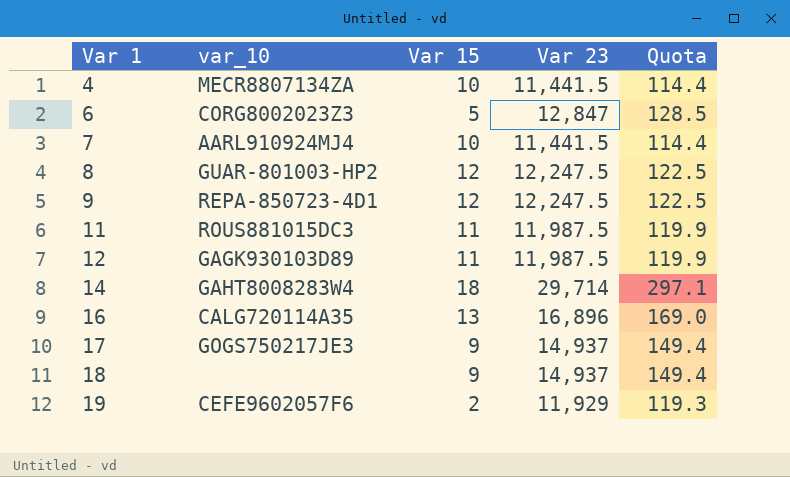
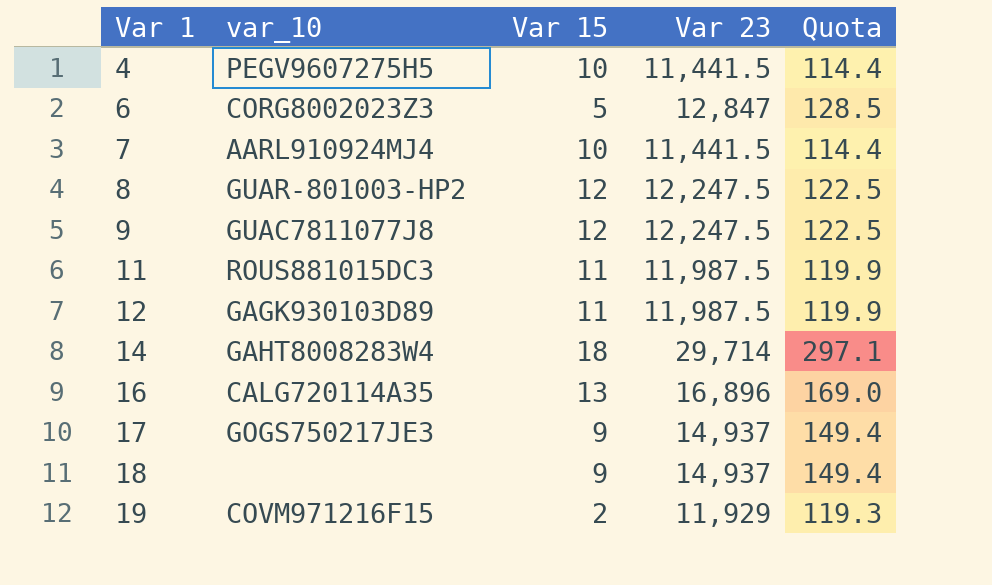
4 | var_10: MECR8807134ZA -> PEGV9607275H5
9 | var_10: REPA-850723-4D1 -> GUAC7811077J8
19 | var_10: CEFE9602057F6 -> COVM971216F15

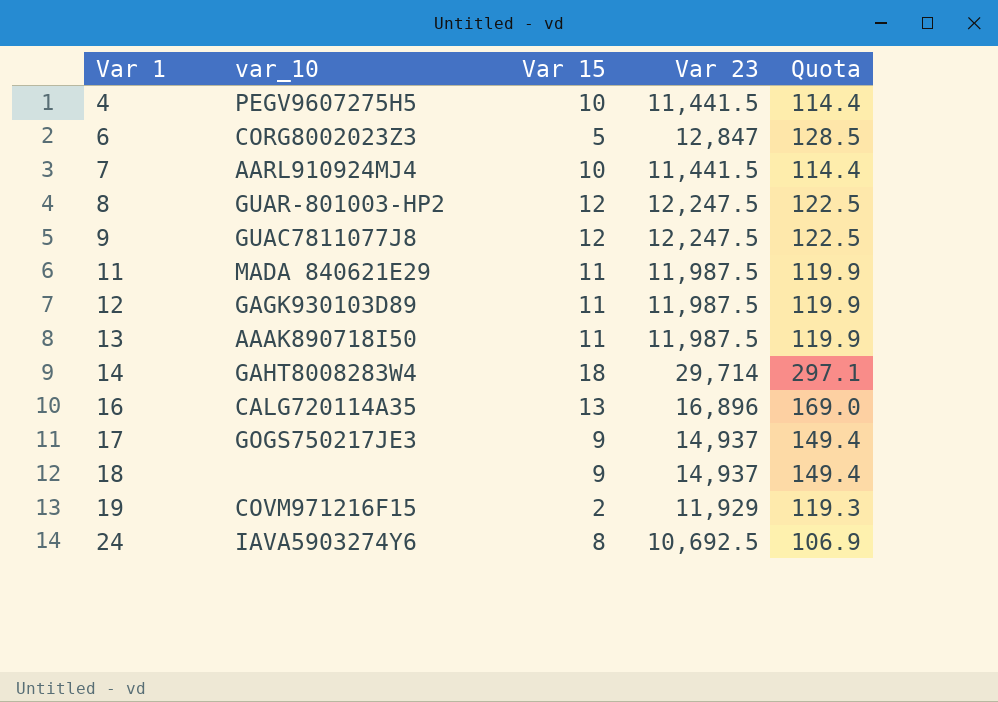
11 | var_10: ROUS881015DC3 -> MADA 840621E29
row 13: none -> AAAK890718I50 | 11 | 11,987.5 | 119.9
row 24: none -> IAVA5903274Y6 | 8 | 10,692.5 | 106.9

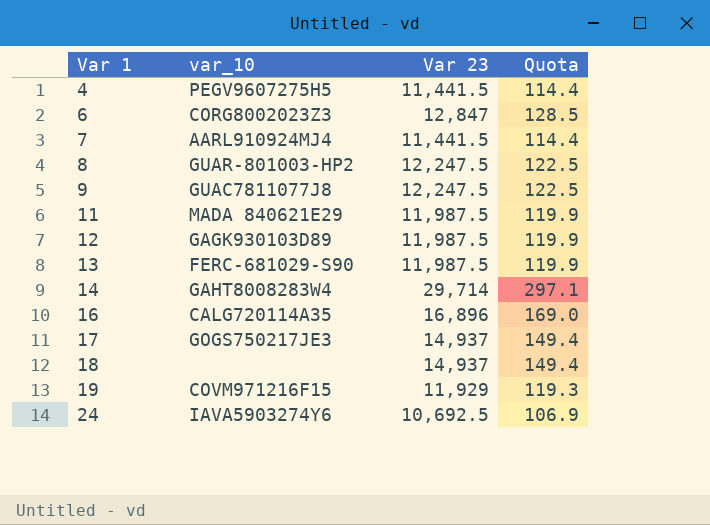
column Var 15 | position: 3 -> none
13 | var_10: AAAK890718I50 -> FERC-681029-S90

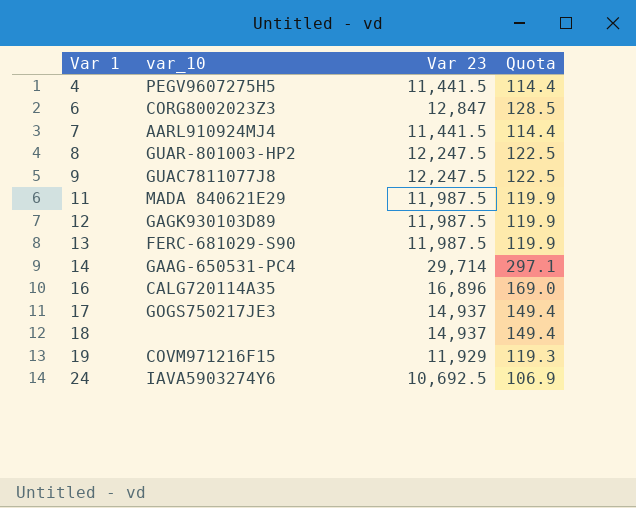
14 | var_10: GAHT8008283W4 -> GAAG-650531-PC4

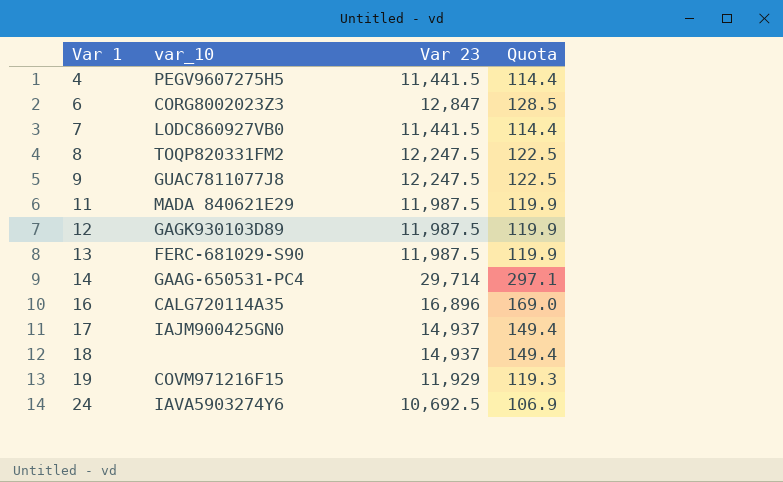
7 | var_10: AARL910924MJ4 -> LODC860927VB0
8 | var_10: GUAR-801003-HP2 -> TOQP820331FM2
17 | var_10: GOGS750217JE3 -> IAJM900425GN0

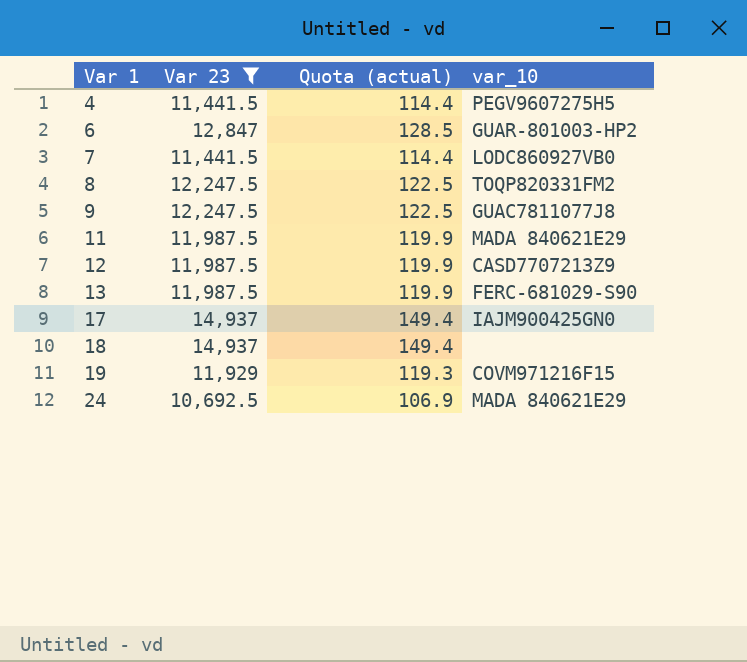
filter: none -> Var 23 <= 14,937
column name: Quota -> Quota (actual)
column var_10 | position: 2 -> 4
6 | var_10: CORG8002023Z3 -> GUAR-801003-HP2
12 | var_10: GAGK930103D89 -> CASD7707213Z9
24 | var_10: IAVA5903274Y6 -> MADA 840621E29

